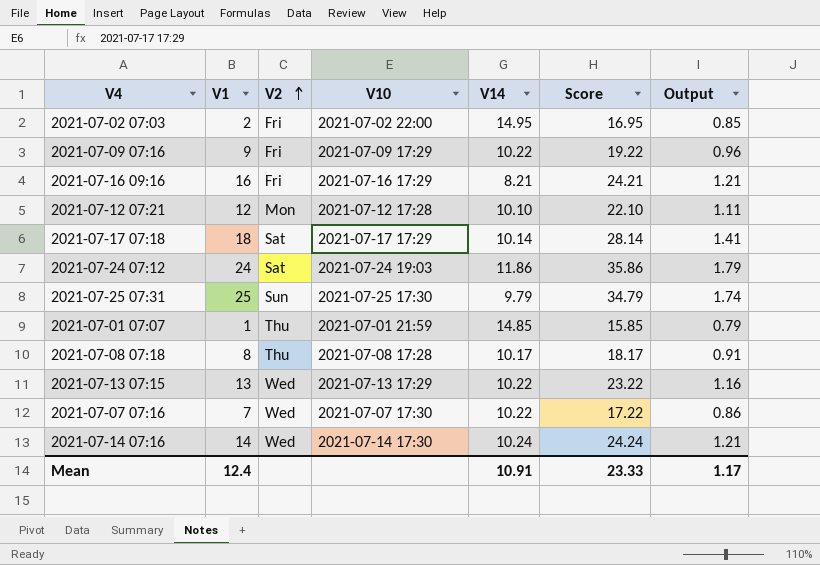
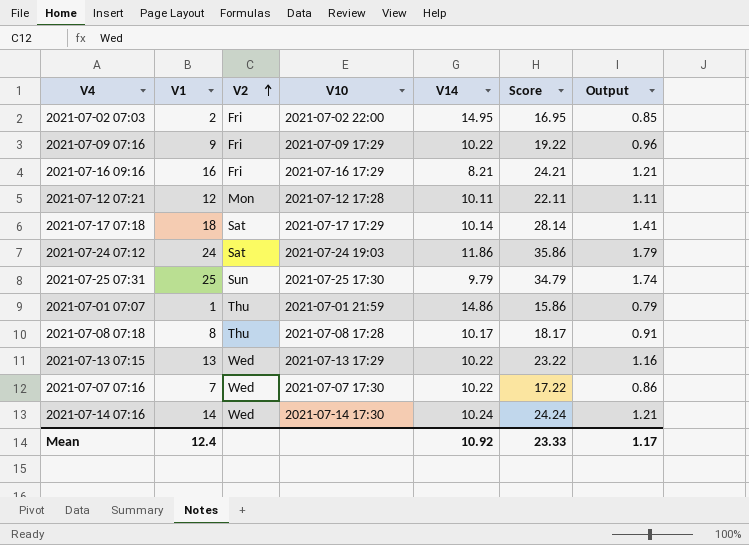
2021-07-12 07:21 | V14: 10.10 -> 10.11
2021-07-12 07:21 | Score: 22.10 -> 22.11
2021-07-01 07:07 | V14: 14.85 -> 14.86
2021-07-01 07:07 | Score: 15.85 -> 15.86
Mean | V14: 10.91 -> 10.92

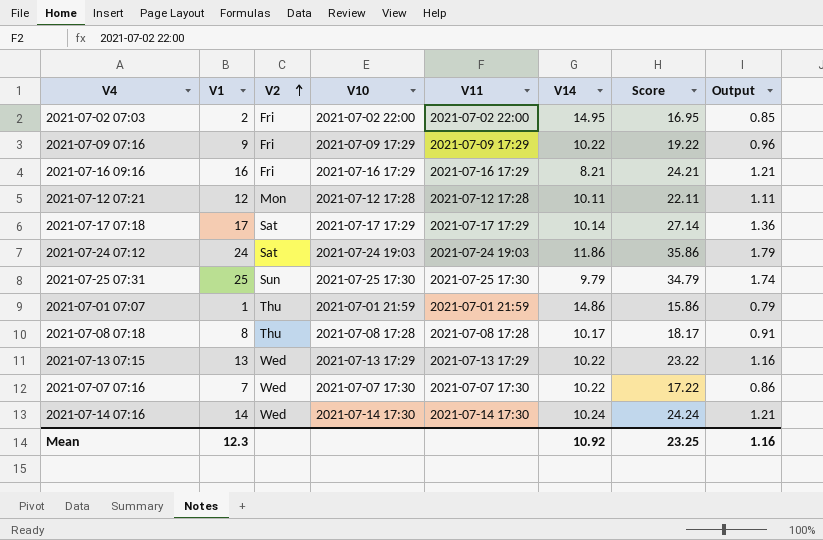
column V11 | position: none -> 5
2021-07-17 07:18 | V1: 18 -> 17
2021-07-17 07:18 | Score: 28.14 -> 27.14
2021-07-17 07:18 | Output: 1.41 -> 1.36
Mean | V1: 12.4 -> 12.3
Mean | Score: 23.33 -> 23.25
Mean | Output: 1.17 -> 1.16

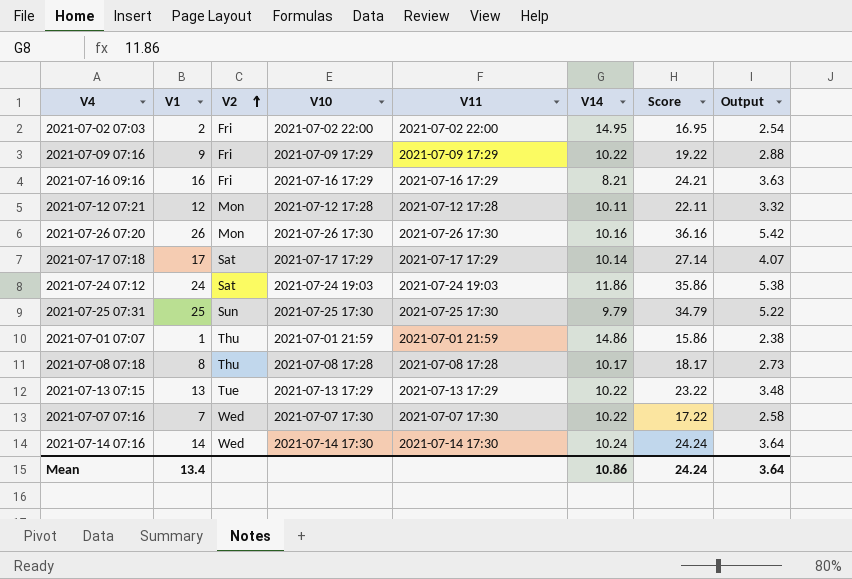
column Output | formula: [Score] * 0.05 -> [Score] * 0.15
row 2021-07-26 07:20: none -> 26 | Mon | 2021-07-26 17:30 | 2021-07-26 17:30 | 10.16 | 36.16 | 5.42
2021-07-13 07:15 | V2: Wed -> Tue
Mean | V1: 12.3 -> 13.4
Mean | V14: 10.92 -> 10.86
Mean | Score: 23.25 -> 24.24
Mean | Output: 1.16 -> 3.64

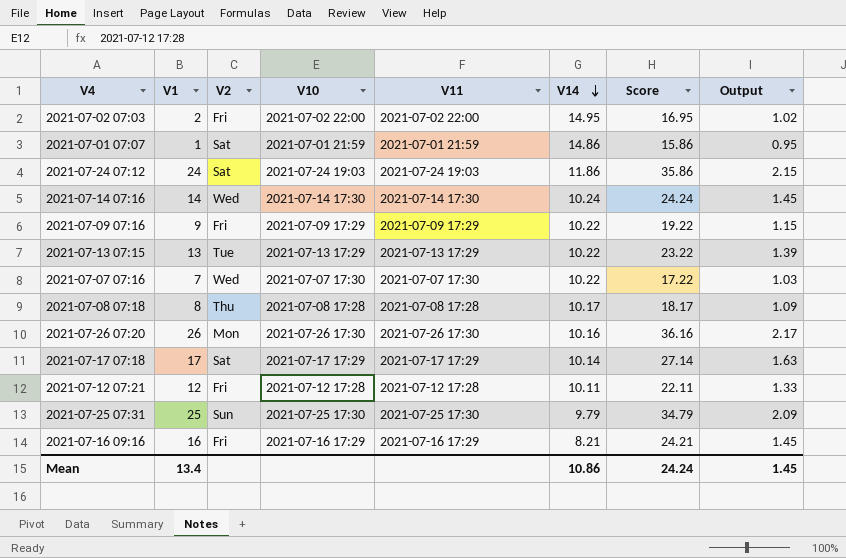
row order: V2 ascending -> V14 descending
column Output | formula: [Score] * 0.15 -> [Score] * 0.06
2021-07-01 07:07 | V2: Thu -> Sat
2021-07-12 07:21 | V2: Mon -> Fri
Mean | Output: 3.64 -> 1.45

